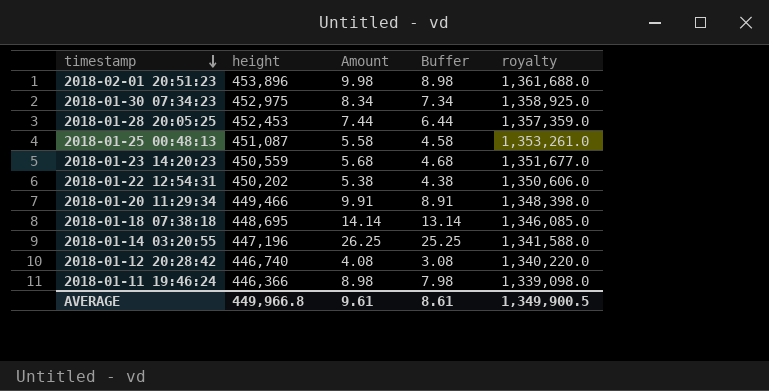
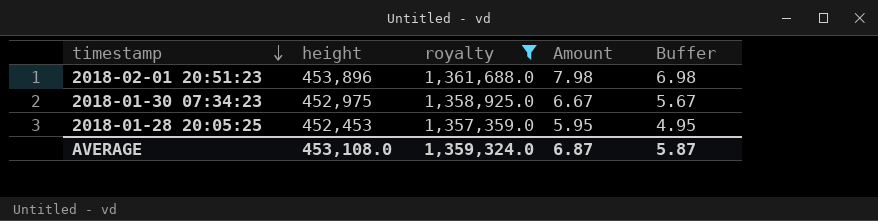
filter: none -> royalty >= 1,357,359.0
column royalty | position: 5 -> 3
2018-02-01 20:51:23 | Amount: 9.98 -> 7.98
2018-02-01 20:51:23 | Buffer: 8.98 -> 6.98
2018-01-30 07:34:23 | Amount: 8.34 -> 6.67
2018-01-30 07:34:23 | Buffer: 7.34 -> 5.67
2018-01-28 20:05:25 | Amount: 7.44 -> 5.95
2018-01-28 20:05:25 | Buffer: 6.44 -> 4.95
AVERAGE | height: 449,966.8 -> 453,108.0
AVERAGE | royalty: 1,349,900.5 -> 1,359,324.0
AVERAGE | Amount: 9.61 -> 6.87
AVERAGE | Buffer: 8.61 -> 5.87

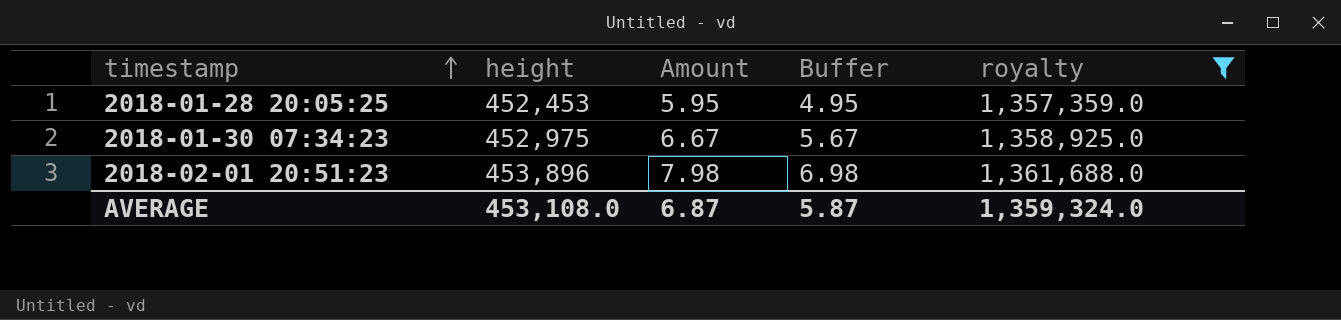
row order: timestamp descending -> timestamp ascending
column royalty | position: 3 -> 5

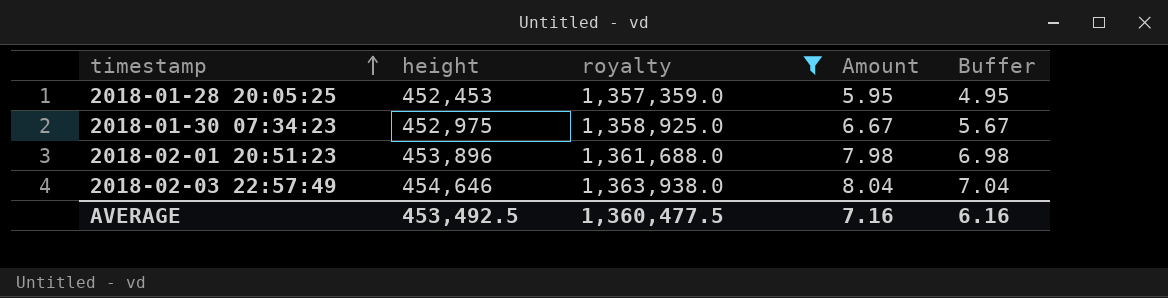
column royalty | position: 5 -> 3
row 2018-02-03 22:57:49: none -> 454,646 | 1,363,938.0 | 8.04 | 7.04
AVERAGE | height: 453,108.0 -> 453,492.5
AVERAGE | royalty: 1,359,324.0 -> 1,360,477.5
AVERAGE | Amount: 6.87 -> 7.16
AVERAGE | Buffer: 5.87 -> 6.16

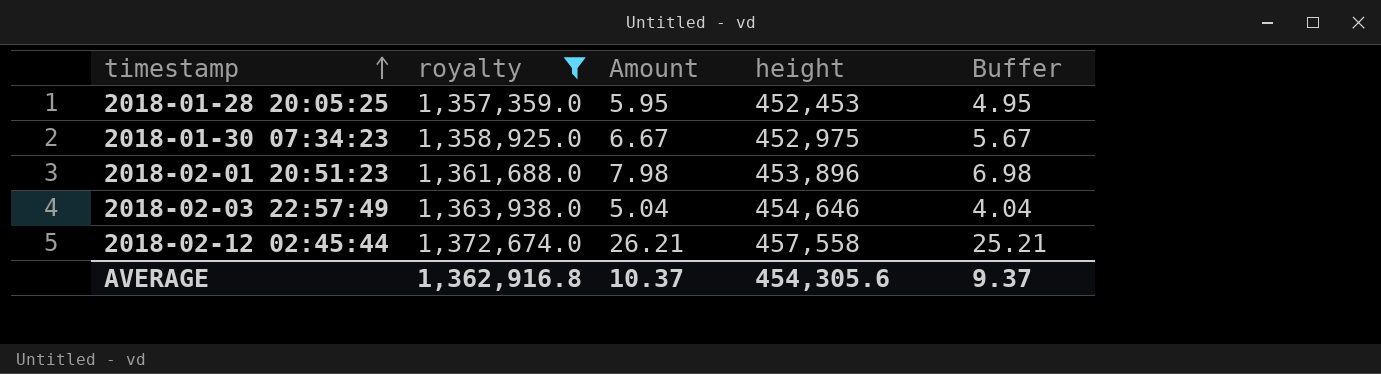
column height | position: 2 -> 4
2018-02-03 22:57:49 | Amount: 8.04 -> 5.04
2018-02-03 22:57:49 | Buffer: 7.04 -> 4.04
row 2018-02-12 02:45:44: none -> 1,372,674.0 | 26.21 | 457,558 | 25.21
AVERAGE | royalty: 1,360,477.5 -> 1,362,916.8
AVERAGE | Amount: 7.16 -> 10.37
AVERAGE | height: 453,492.5 -> 454,305.6
AVERAGE | Buffer: 6.16 -> 9.37

